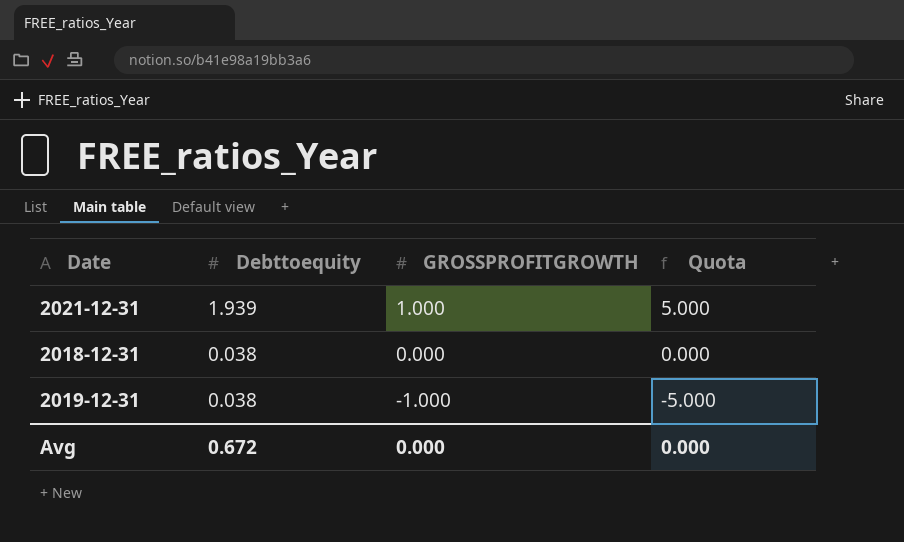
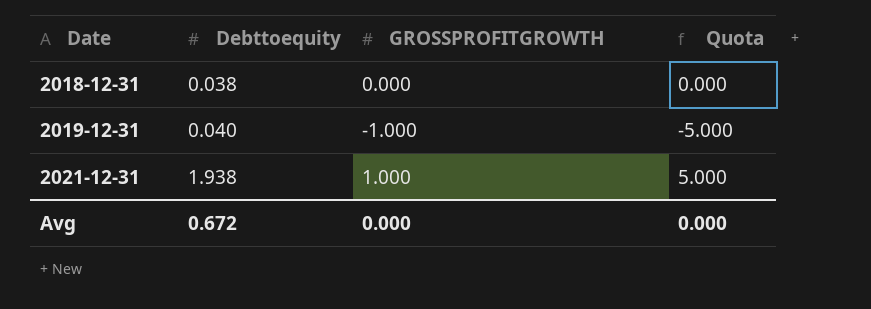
row order: Debttoequity descending -> Date ascending
2019-12-31 | Debttoequity: 0.038 -> 0.040
2021-12-31 | Debttoequity: 1.939 -> 1.938

